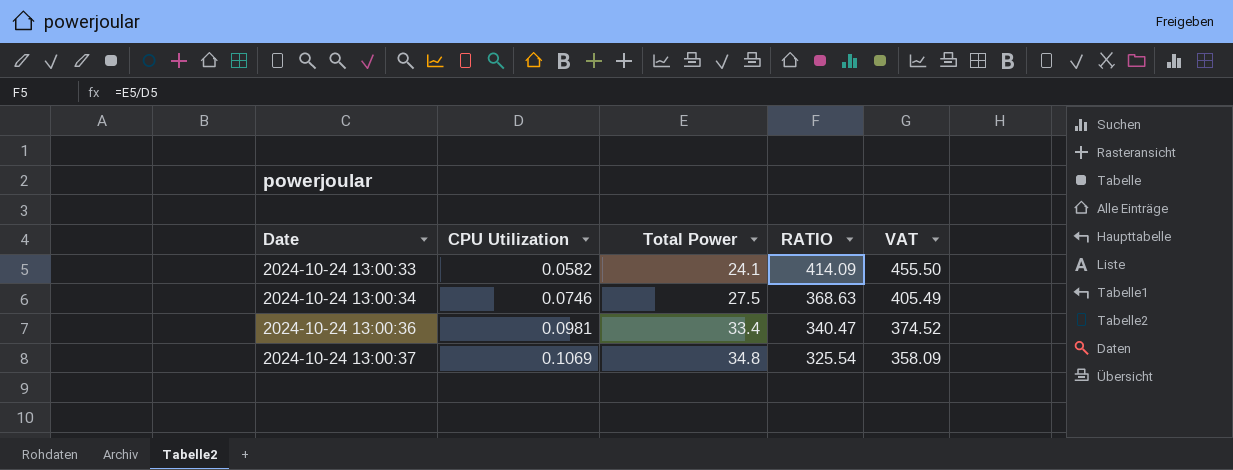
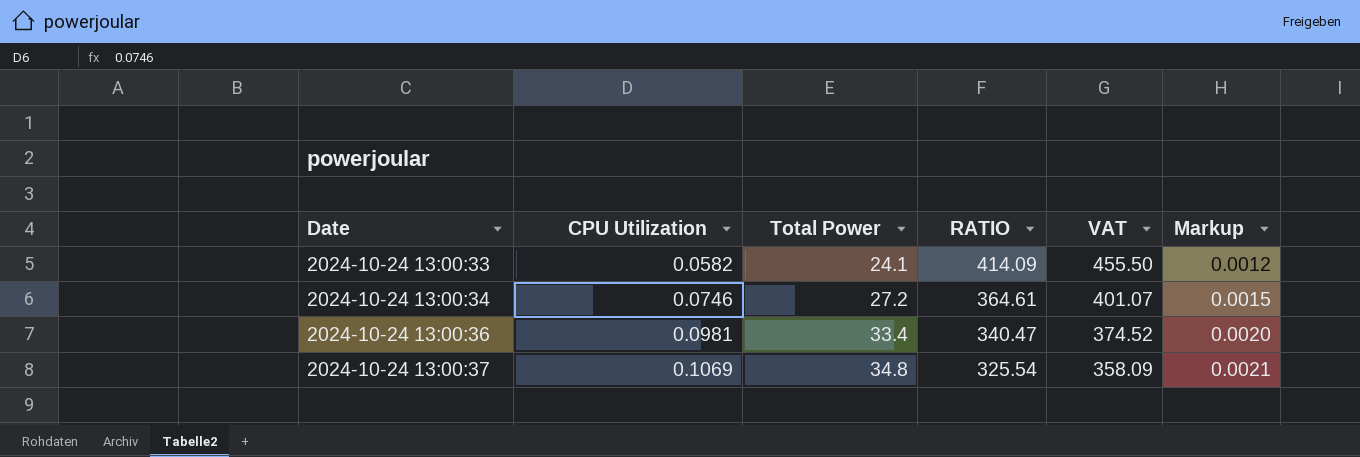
column Markup | formula: none -> [CPU Utilization] * 0.02
2024-10-24 13:00:34 | Total Power: 27.5 -> 27.2
2024-10-24 13:00:34 | RATIO: 368.63 -> 364.61
2024-10-24 13:00:34 | VAT: 405.49 -> 401.07

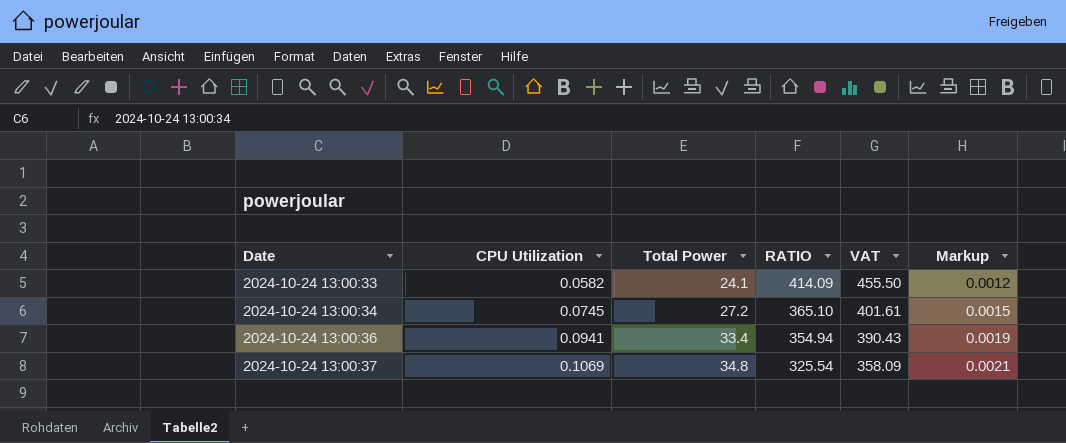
2024-10-24 13:00:34 | CPU Utilization: 0.0746 -> 0.0745
2024-10-24 13:00:34 | RATIO: 364.61 -> 365.10
2024-10-24 13:00:34 | VAT: 401.07 -> 401.61
2024-10-24 13:00:36 | CPU Utilization: 0.0981 -> 0.0941
2024-10-24 13:00:36 | RATIO: 340.47 -> 354.94
2024-10-24 13:00:36 | VAT: 374.52 -> 390.43
2024-10-24 13:00:36 | Markup: 0.0020 -> 0.0019

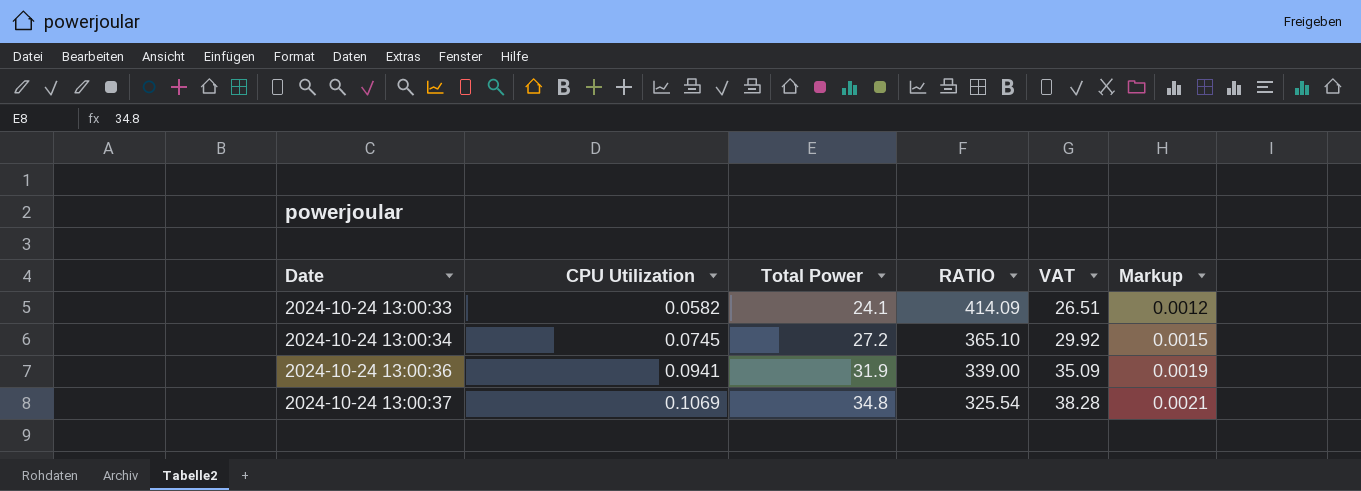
column VAT | formula: [RATIO] * 1.1 -> [Total Power] * 1.1
2024-10-24 13:00:36 | Total Power: 33.4 -> 31.9
2024-10-24 13:00:36 | RATIO: 354.94 -> 339.00

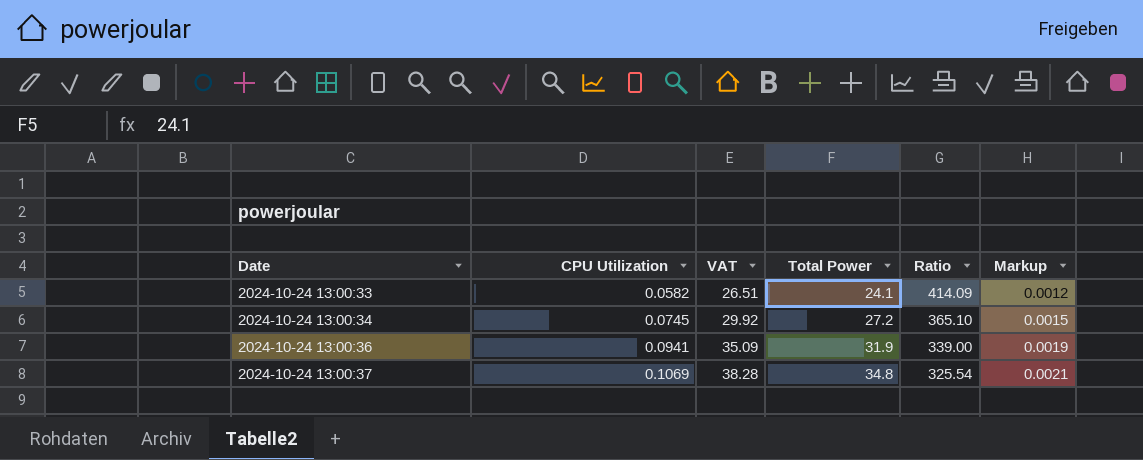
column VAT | position: 5 -> 3
column name: RATIO -> Ratio

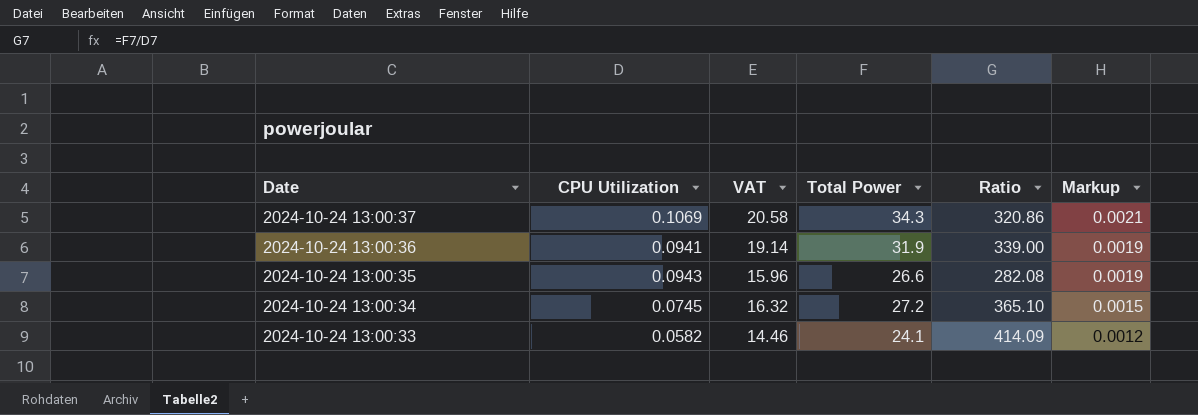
row order: Date ascending -> Date descending
column VAT | formula: [Total Power] * 1.1 -> [Total Power] * 0.6
2024-10-24 13:00:37 | Total Power: 34.8 -> 34.3
2024-10-24 13:00:37 | Ratio: 325.54 -> 320.86
row 2024-10-24 13:00:35: none -> 0.0943 | 15.96 | 26.6 | 282.08 | 0.0019

